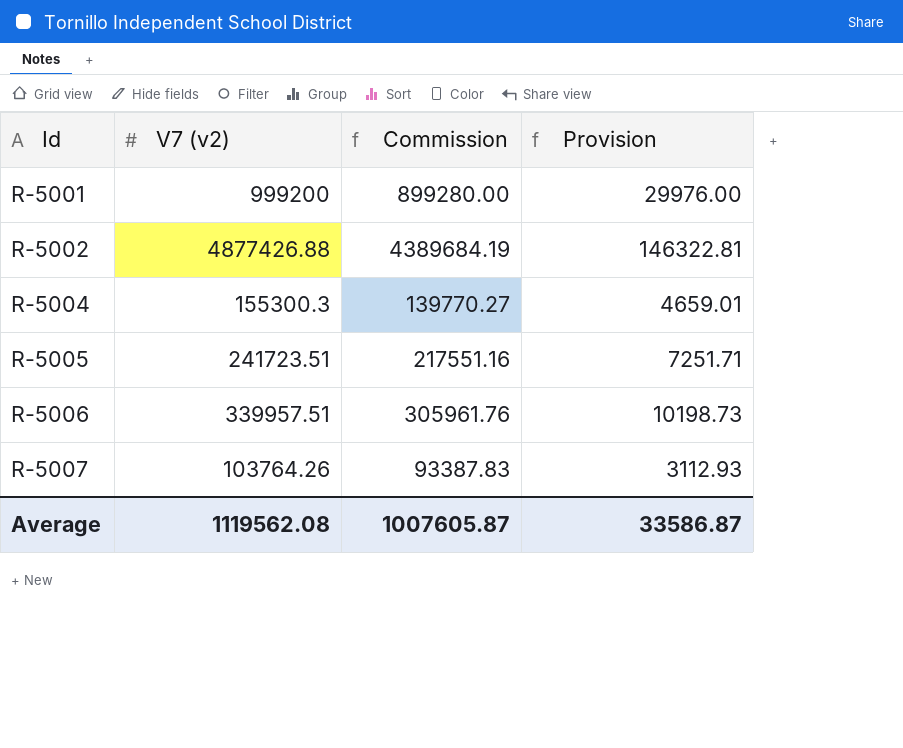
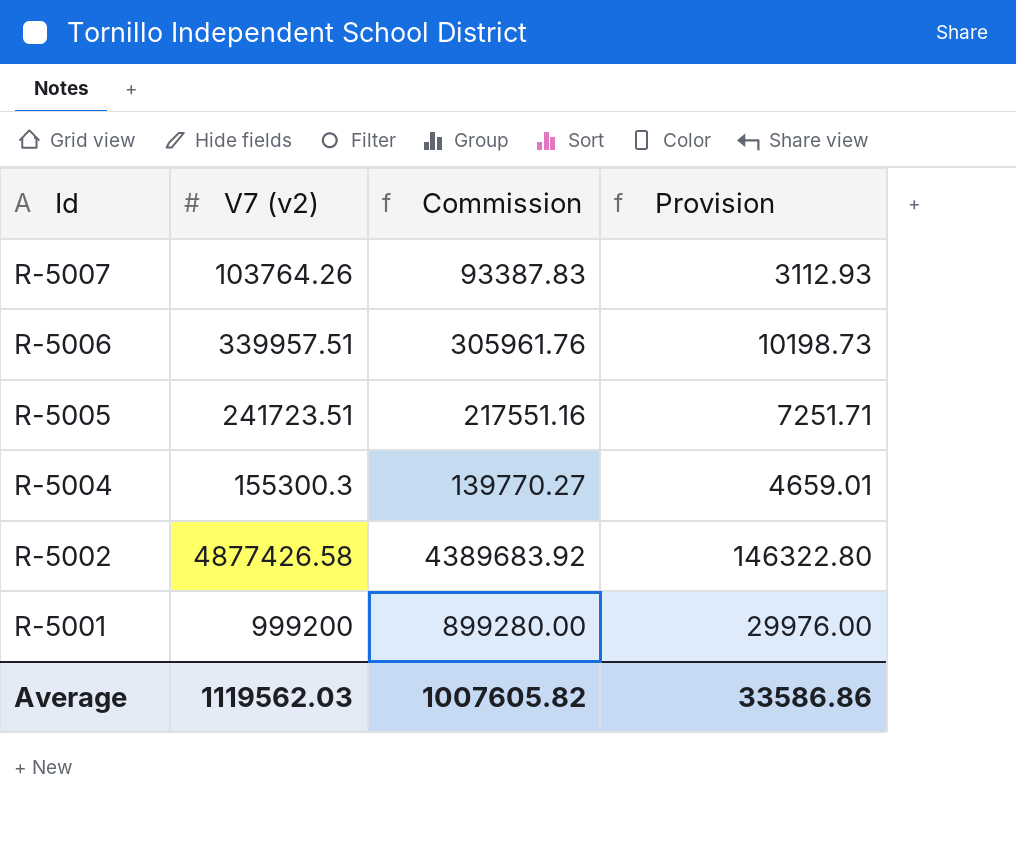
row order: Id ascending -> Id descending
R-5002 | V7 (v2): 4877426.88 -> 4877426.58
R-5002 | Commission: 4389684.19 -> 4389683.92
R-5002 | Provision: 146322.81 -> 146322.80
Average | V7 (v2): 1119562.08 -> 1119562.03
Average | Commission: 1007605.87 -> 1007605.82
Average | Provision: 33586.87 -> 33586.86

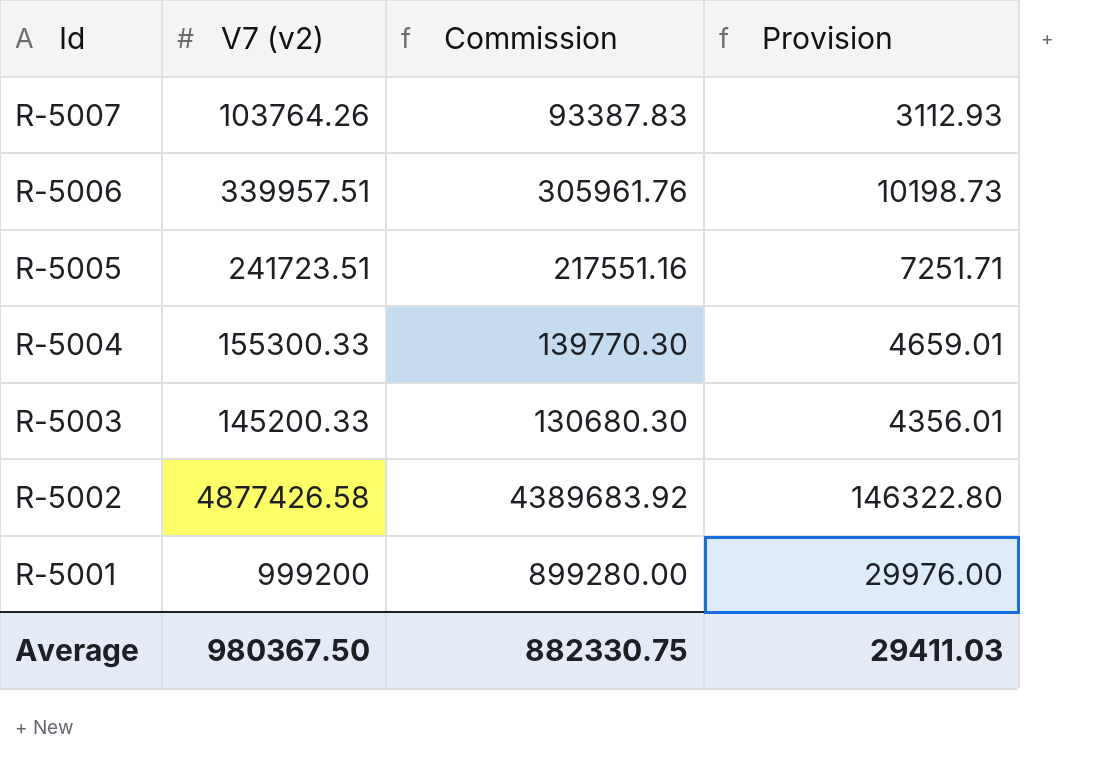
R-5004 | V7 (v2): 155300.3 -> 155300.33
R-5004 | Commission: 139770.27 -> 139770.30
row R-5003: none -> 145200.33 | 130680.30 | 4356.01
Average | V7 (v2): 1119562.03 -> 980367.50
Average | Commission: 1007605.82 -> 882330.75
Average | Provision: 33586.86 -> 29411.03

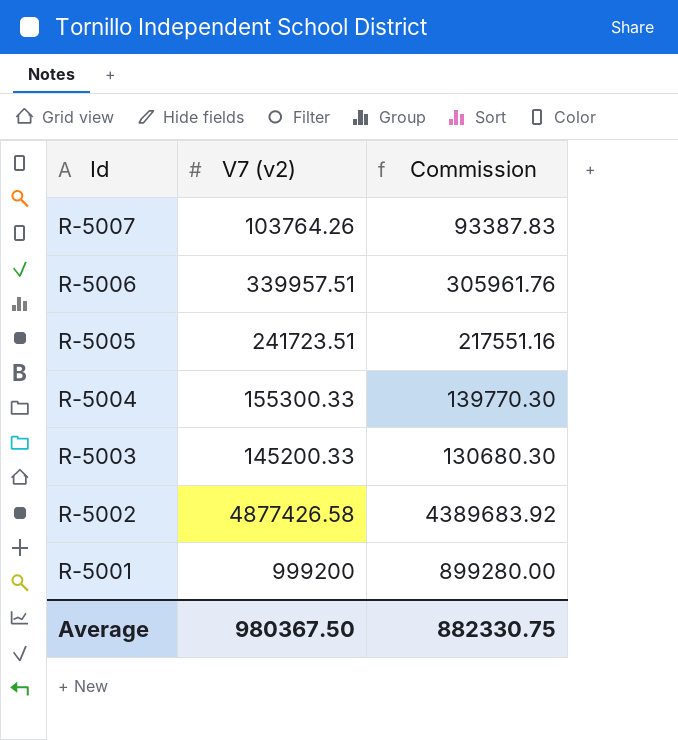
column Provision | formula: [V7 (v2)] * 0.03 -> none

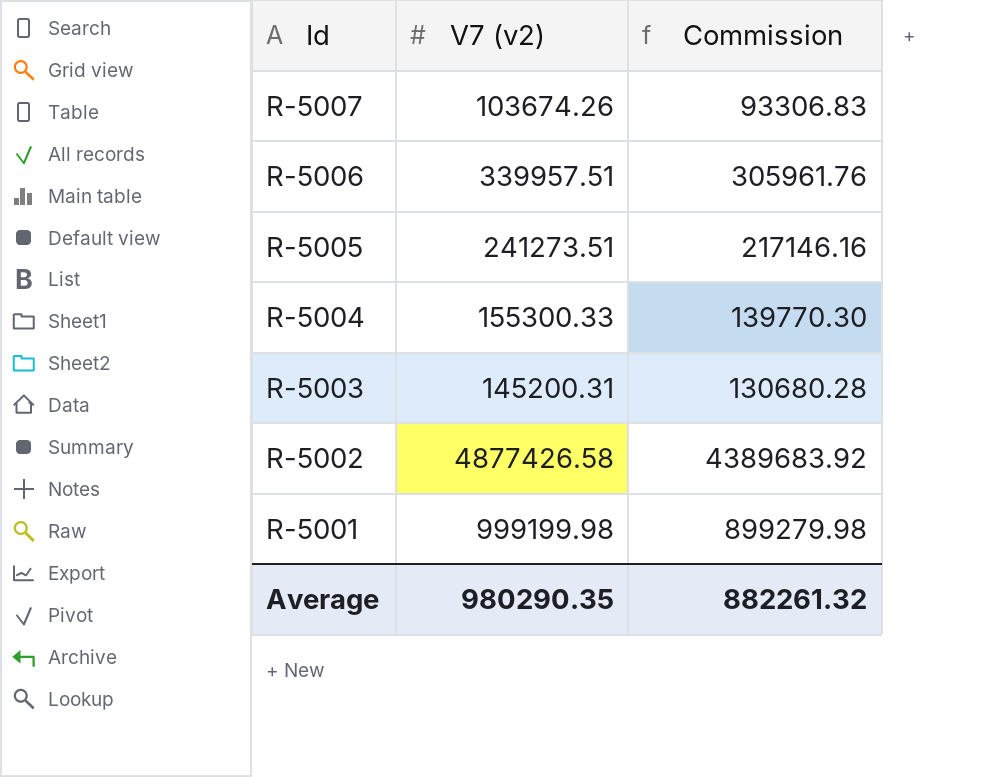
R-5007 | V7 (v2): 103764.26 -> 103674.26
R-5007 | Commission: 93387.83 -> 93306.83
R-5005 | V7 (v2): 241723.51 -> 241273.51
R-5005 | Commission: 217551.16 -> 217146.16
R-5003 | V7 (v2): 145200.33 -> 145200.31
R-5003 | Commission: 130680.30 -> 130680.28
R-5001 | V7 (v2): 999200 -> 999199.98
R-5001 | Commission: 899280.00 -> 899279.98
Average | V7 (v2): 980367.50 -> 980290.35
Average | Commission: 882330.75 -> 882261.32

